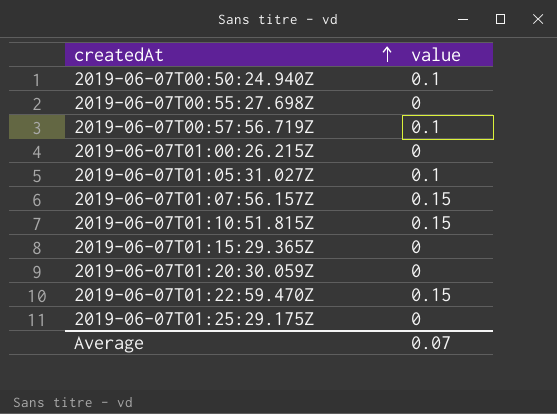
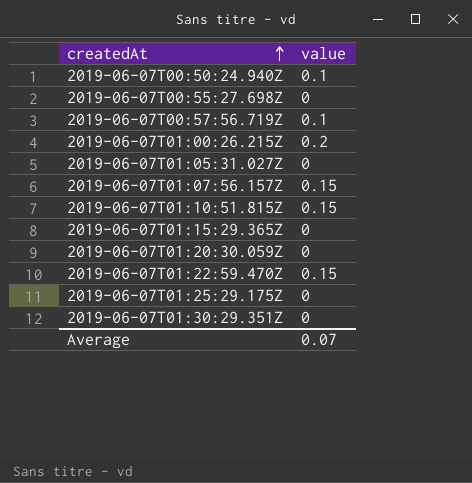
2019-06-07T01:00:26.215Z | value: 0 -> 0.2
2019-06-07T01:05:31.027Z | value: 0.1 -> 0
row 2019-06-07T01:30:29.351Z: none -> 0

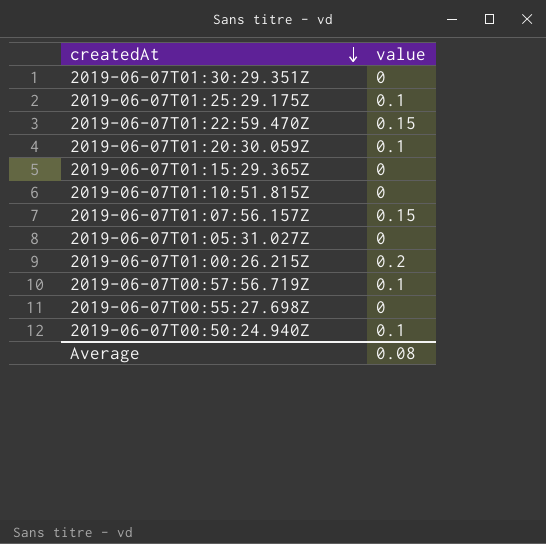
row order: createdAt ascending -> createdAt descending
2019-06-07T01:25:29.175Z | value: 0 -> 0.1
2019-06-07T01:20:30.059Z | value: 0 -> 0.1
2019-06-07T01:10:51.815Z | value: 0.15 -> 0
Average | value: 0.07 -> 0.08

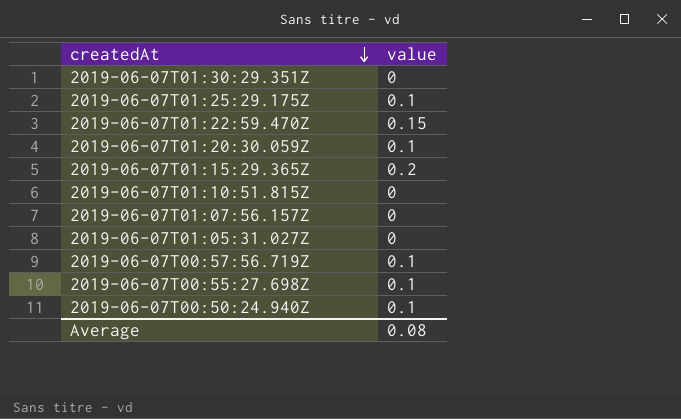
row 2019-06-07T01:00:26.215Z: 0.2 -> none
2019-06-07T01:15:29.365Z | value: 0 -> 0.2
2019-06-07T01:07:56.157Z | value: 0.15 -> 0
2019-06-07T00:55:27.698Z | value: 0 -> 0.1

